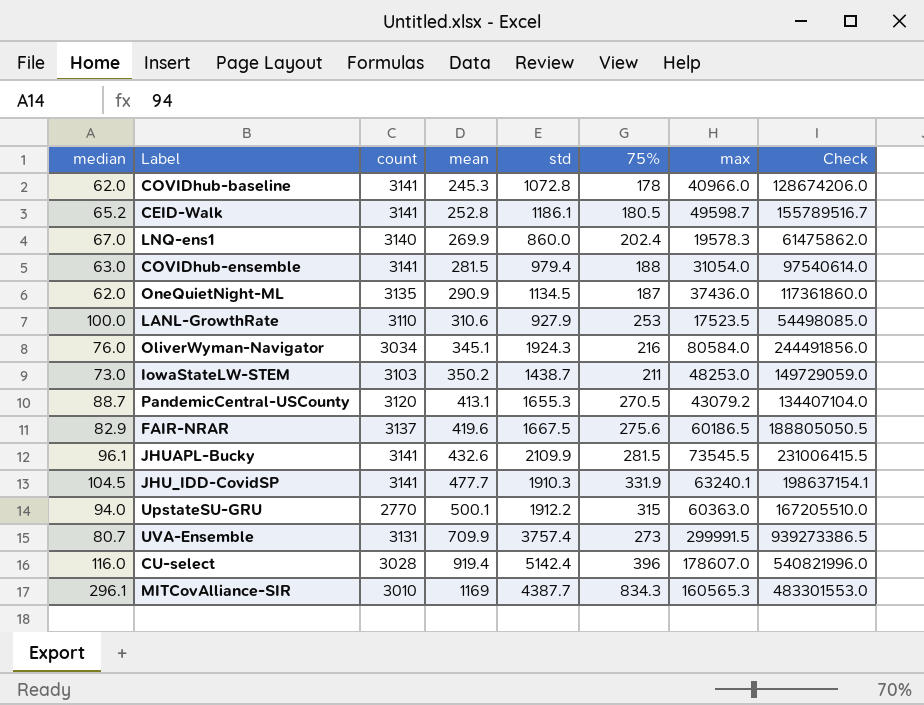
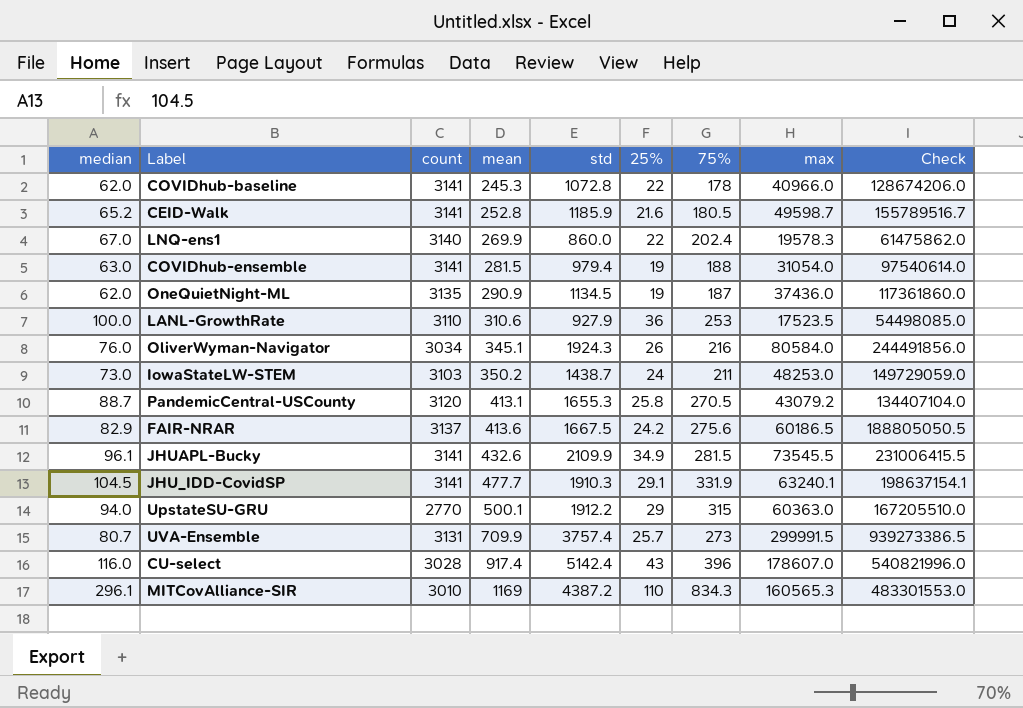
column 25% | position: none -> 6
CEID-Walk | std: 1186.1 -> 1185.9
FAIR-NRAR | mean: 419.6 -> 413.6
CU-select | mean: 919.4 -> 917.4
MITCovAlliance-SIR | std: 4387.7 -> 4387.2

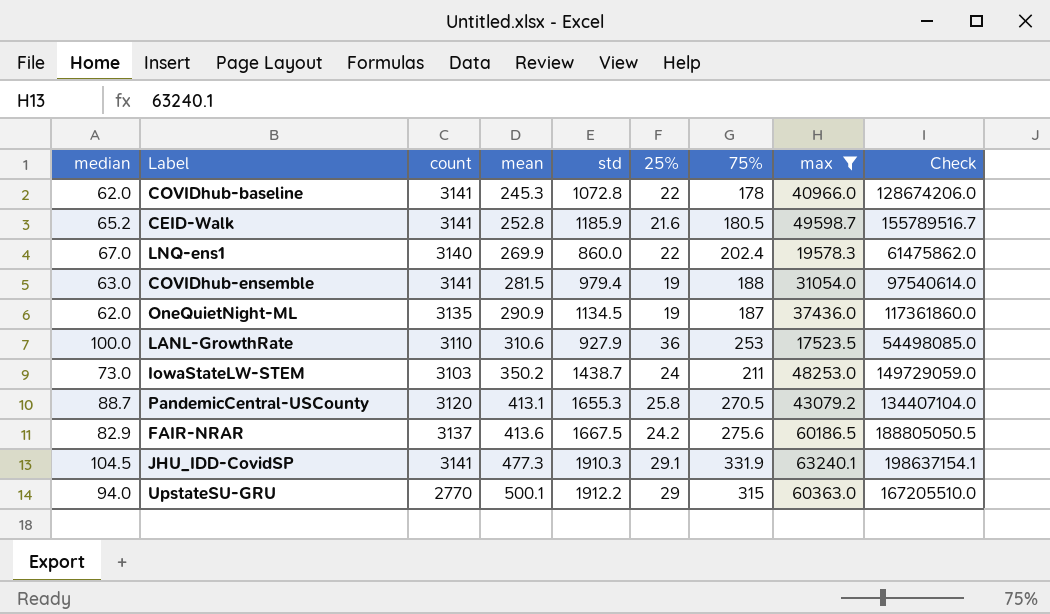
filter: none -> max <= 63240.1
JHU_IDD-CovidSP | mean: 477.7 -> 477.3

